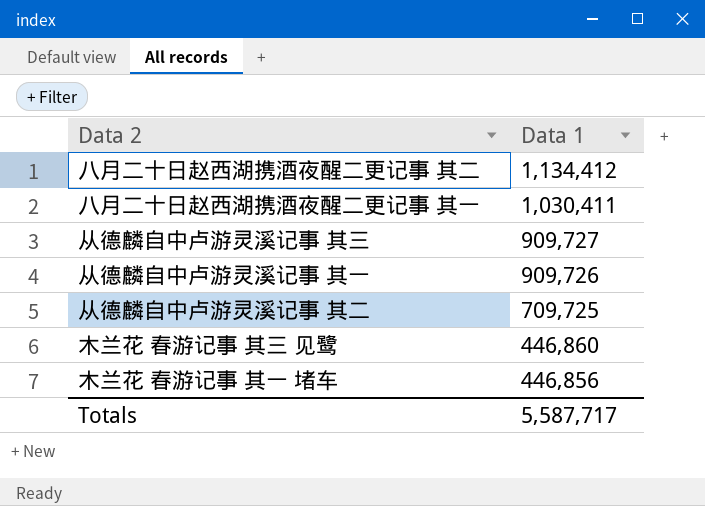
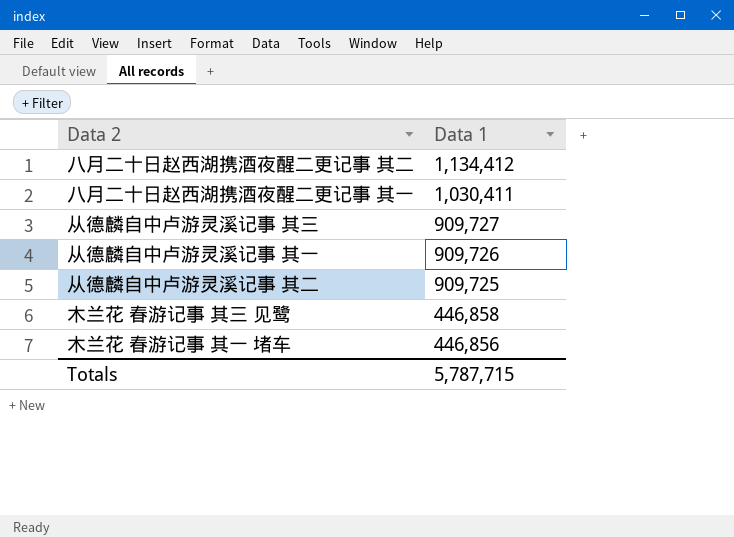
从德麟自中卢游灵溪记事 其二 | Data 1: 709,725 -> 909,725
木兰花 春游记事 其三 见鹭 | Data 1: 446,860 -> 446,858
Totals | Data 1: 5,587,717 -> 5,787,715

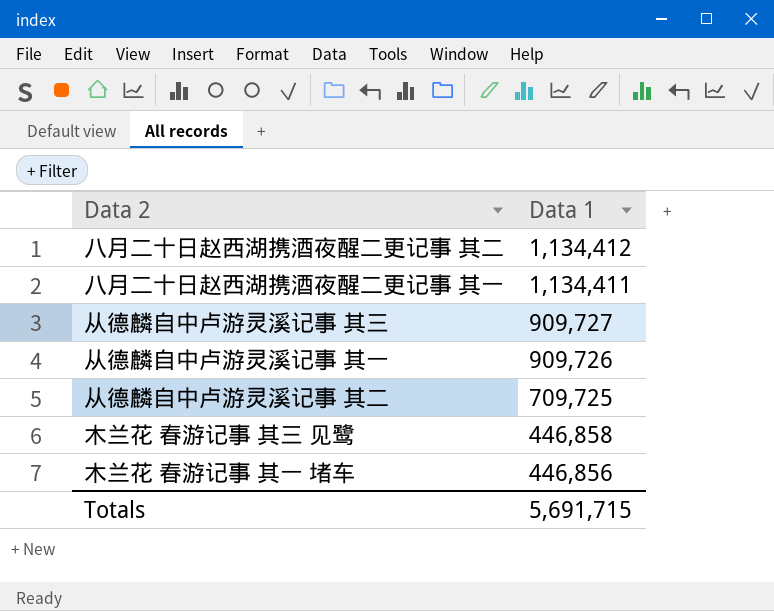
八月二十日赵西湖携酒夜醒二更记事 其一 | Data 1: 1,030,411 -> 1,134,411
从德麟自中卢游灵溪记事 其二 | Data 1: 909,725 -> 709,725
Totals | Data 1: 5,787,715 -> 5,691,715

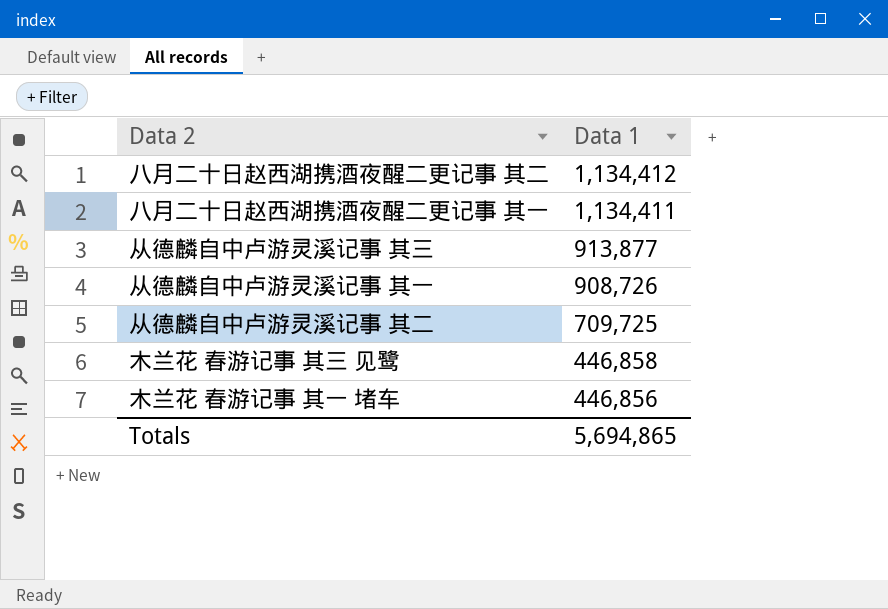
从德麟自中卢游灵溪记事 其三 | Data 1: 909,727 -> 913,877
从德麟自中卢游灵溪记事 其一 | Data 1: 909,726 -> 908,726
Totals | Data 1: 5,691,715 -> 5,694,865

